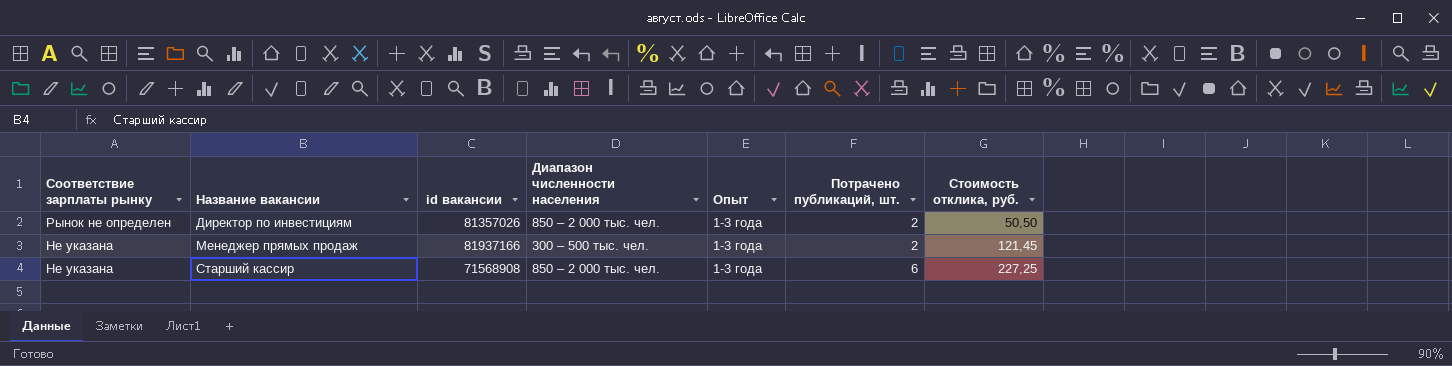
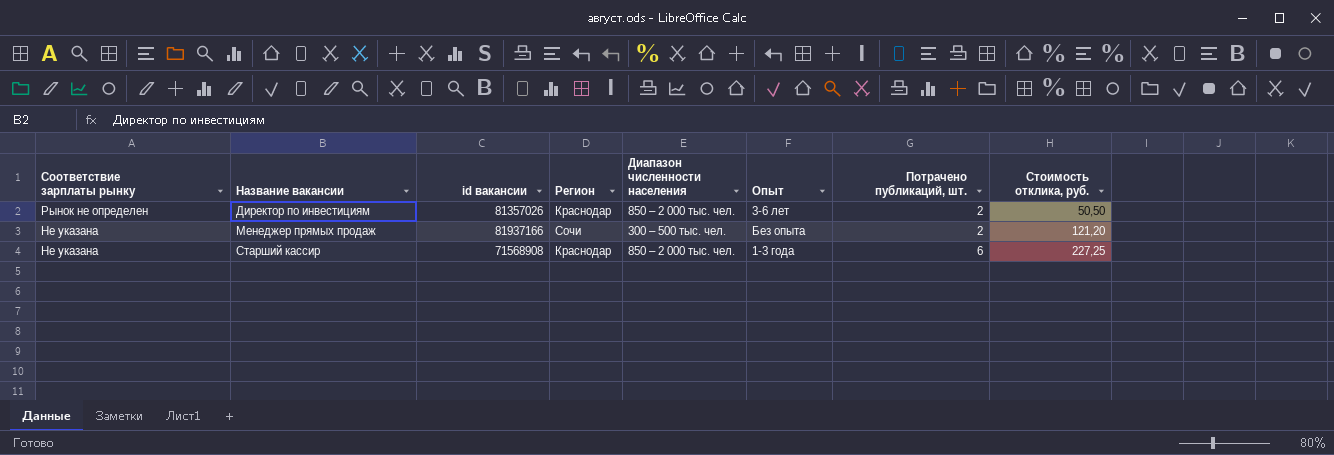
column Регион | position: none -> 4
Директор по инвестициям | Опыт: 1-3 года -> 3-6 лет
Менеджер прямых продаж | Опыт: 1-3 года -> Без опыта
Менеджер прямых продаж | Стоимость отклика, руб.: 121,45 -> 121,20

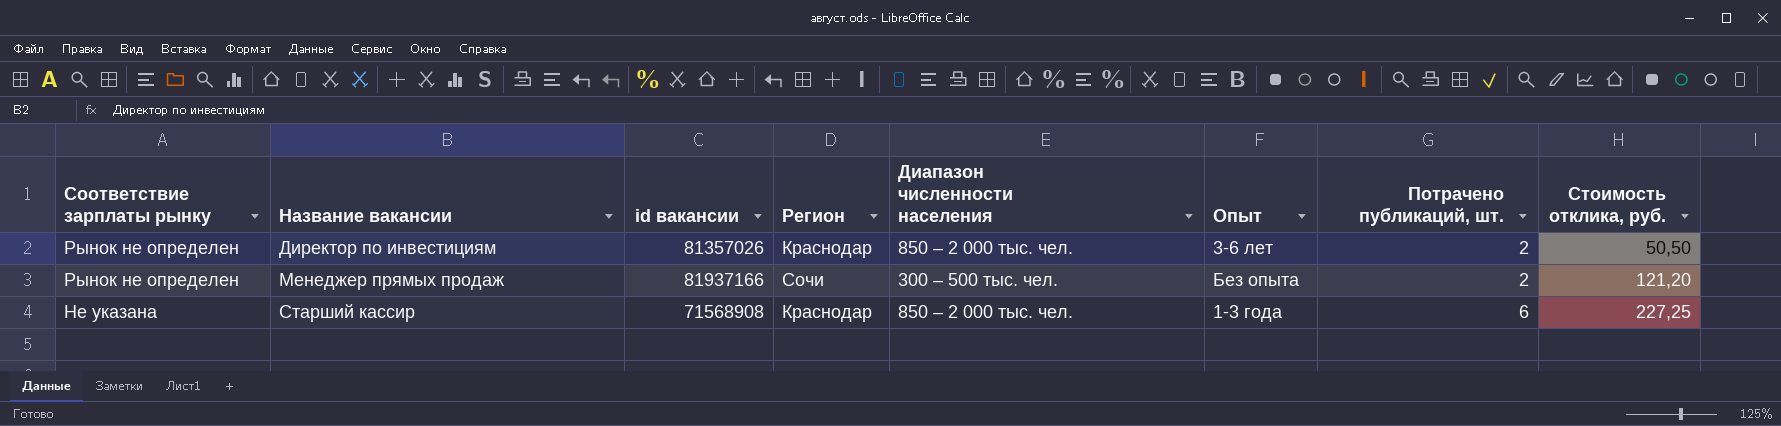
Менеджер прямых продаж | Соответствие зарплаты рынку: Не указана -> Рынок не определен

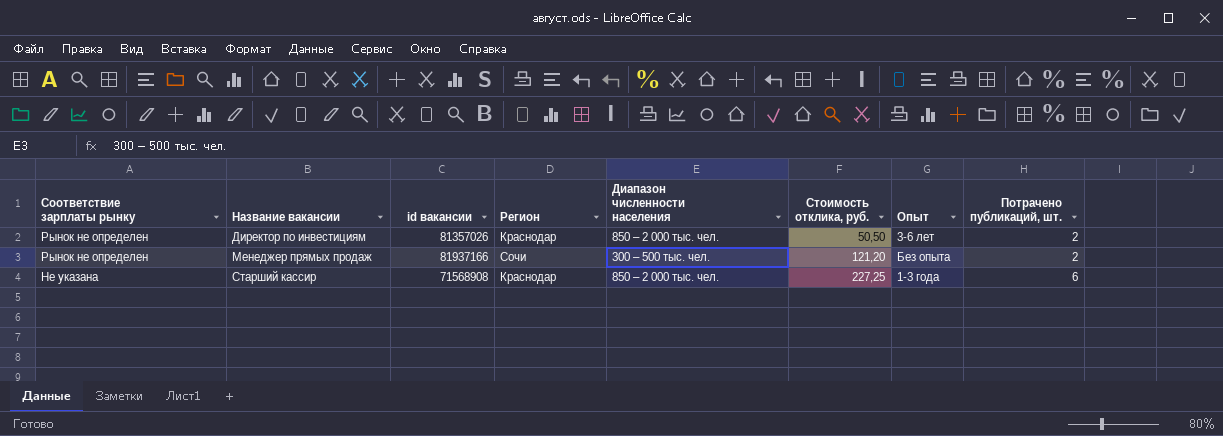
column Стоимость отклика, руб. | position: 8 -> 6

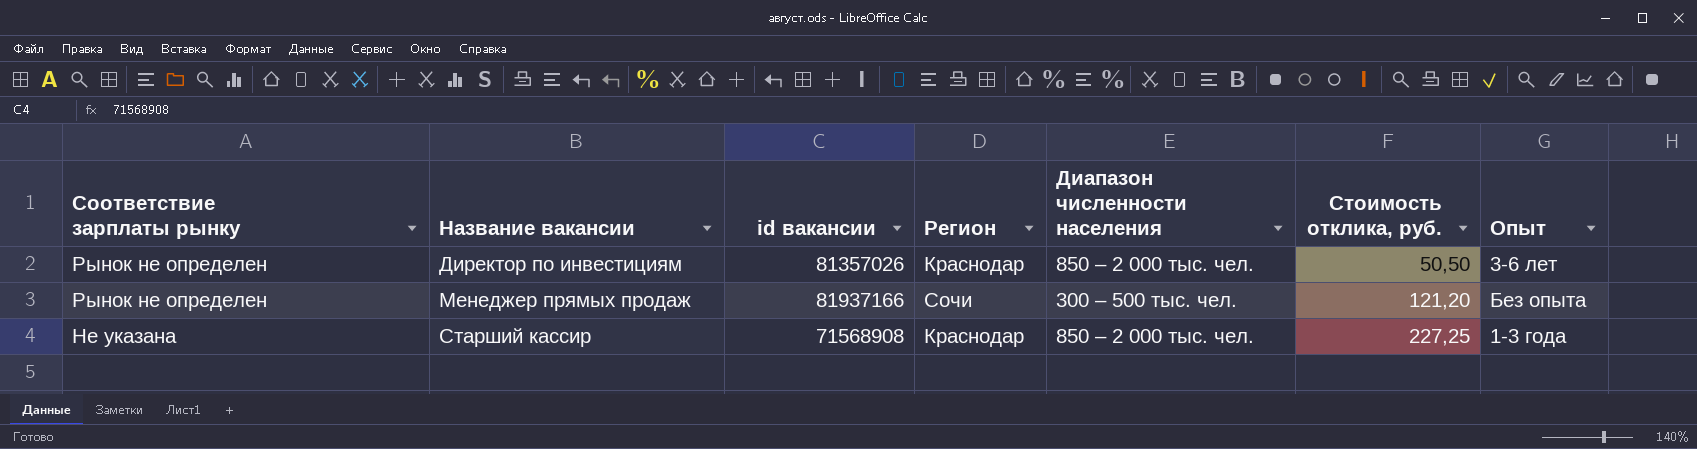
column Потрачено публикаций, шт. | position: 8 -> none

